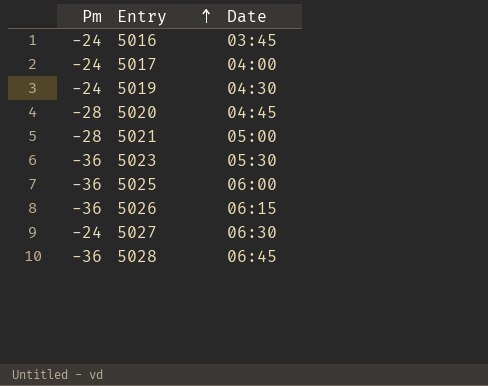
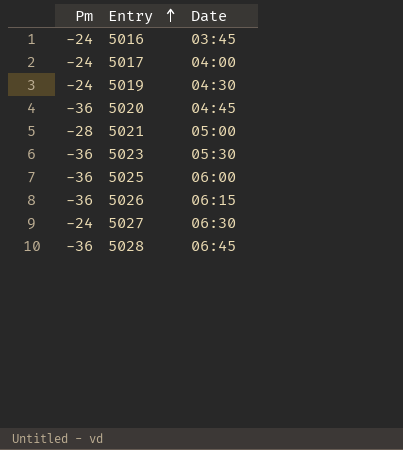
5020 | Pm: -28 -> -36

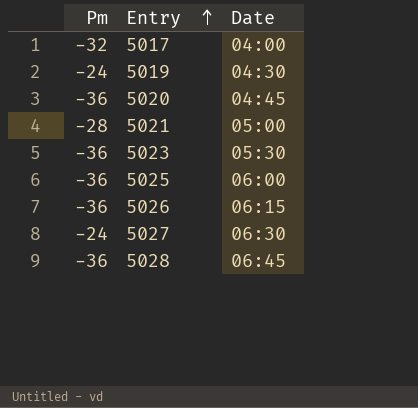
row 5016: -24 | 03:45 -> none
5017 | Pm: -24 -> -32

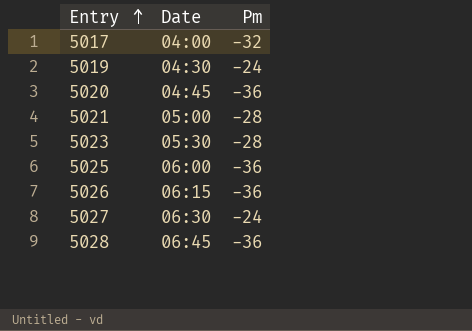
column Pm | position: 1 -> 3
5023 | Pm: -36 -> -28

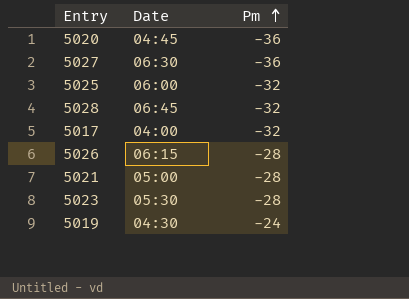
row order: Entry ascending -> Pm ascending
5027 | Pm: -24 -> -36
5025 | Pm: -36 -> -32
5028 | Pm: -36 -> -32
5026 | Pm: -36 -> -28

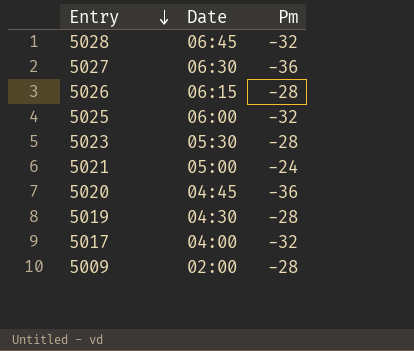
row order: Pm ascending -> Entry descending
5021 | Pm: -28 -> -24
5019 | Pm: -24 -> -28
row 5009: none -> 02:00 | -28

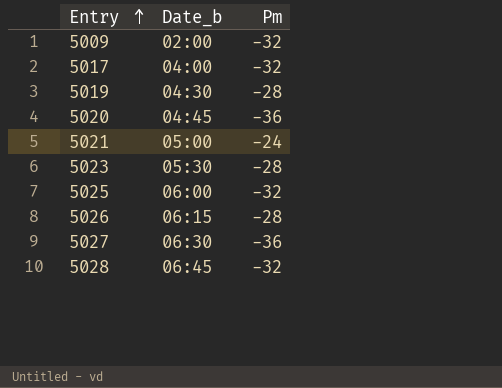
row order: Entry descending -> Entry ascending
column name: Date -> Date_b
5009 | Pm: -28 -> -32

